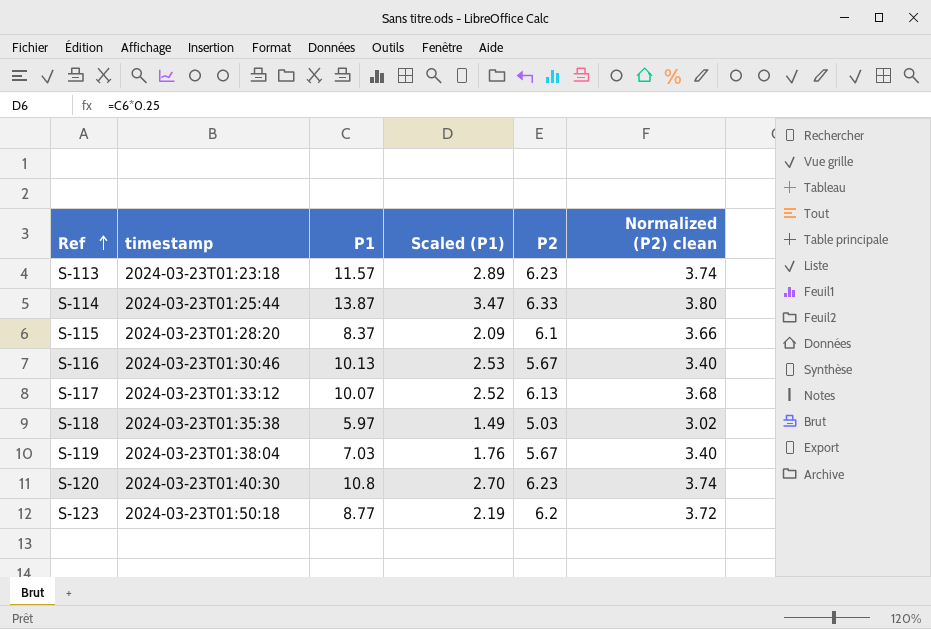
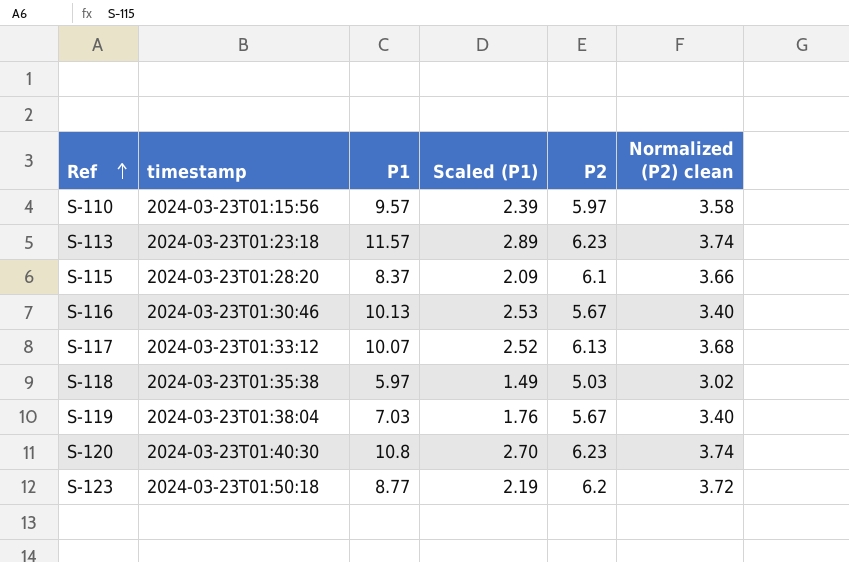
row S-114: 2024-03-23T01:25:44 | 13.87 | 3.47 | 6.33 | 3.80 -> none
row S-110: none -> 2024-03-23T01:15:56 | 9.57 | 2.39 | 5.97 | 3.58

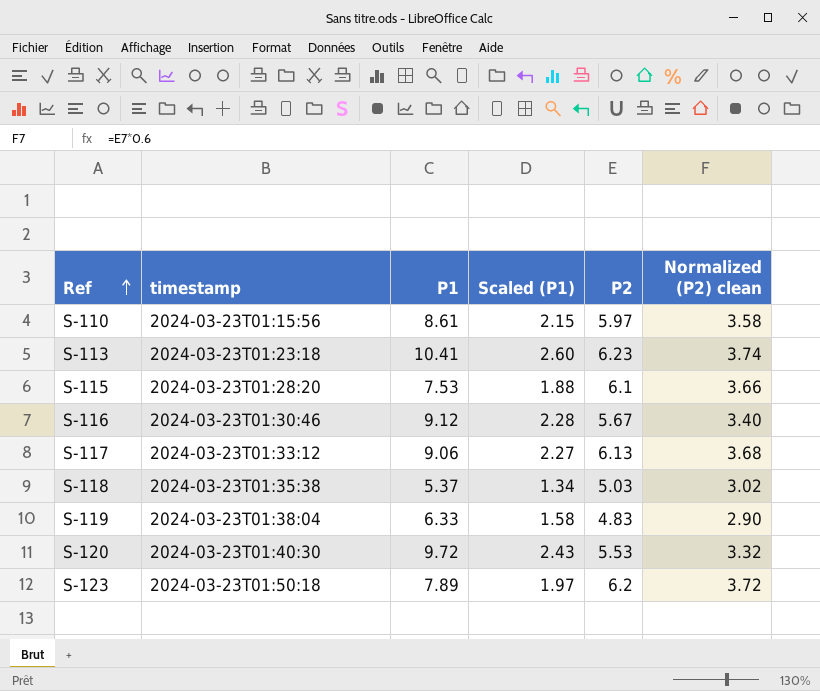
S-110 | P1: 9.57 -> 8.61
S-110 | Scaled (P1): 2.39 -> 2.15
S-113 | P1: 11.57 -> 10.41
S-113 | Scaled (P1): 2.89 -> 2.60
S-115 | P1: 8.37 -> 7.53
S-115 | Scaled (P1): 2.09 -> 1.88
S-116 | P1: 10.13 -> 9.12
S-116 | Scaled (P1): 2.53 -> 2.28
S-117 | P1: 10.07 -> 9.06
S-117 | Scaled (P1): 2.52 -> 2.27
S-118 | P1: 5.97 -> 5.37
S-118 | Scaled (P1): 1.49 -> 1.34
S-119 | P1: 7.03 -> 6.33
S-119 | Scaled (P1): 1.76 -> 1.58
S-119 | P2: 5.67 -> 4.83
S-119 | Normalized (P2) clean: 3.40 -> 2.90
S-120 | P1: 10.8 -> 9.72
S-120 | Scaled (P1): 2.70 -> 2.43
S-120 | P2: 6.23 -> 5.53
S-120 | Normalized (P2) clean: 3.74 -> 3.32
S-123 | P1: 8.77 -> 7.89
S-123 | Scaled (P1): 2.19 -> 1.97

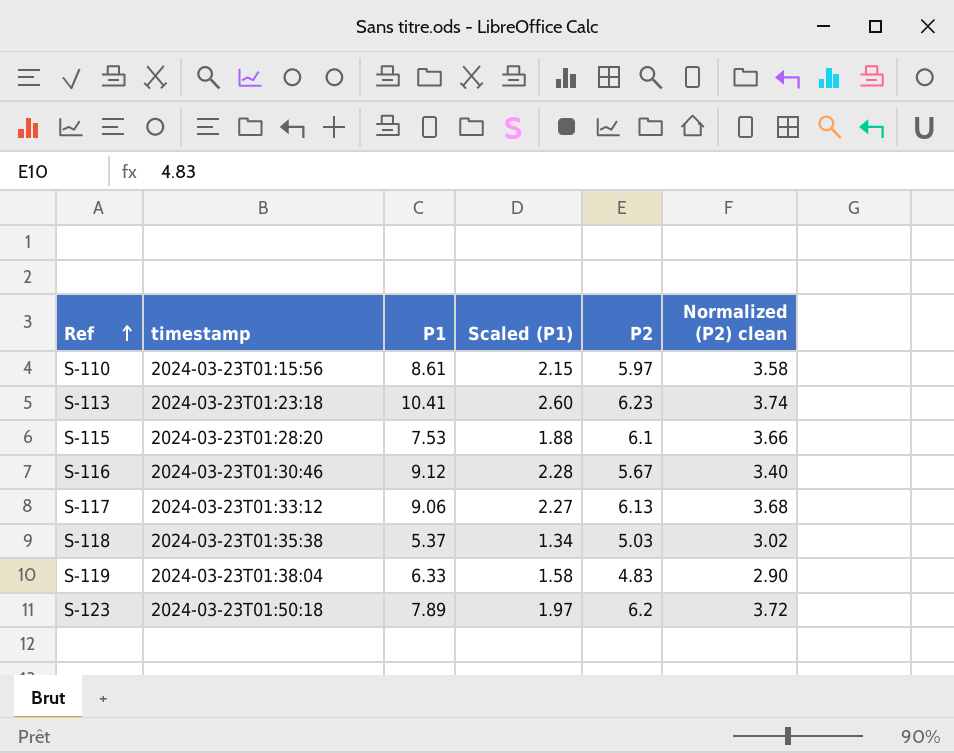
row S-120: 2024-03-23T01:40:30 | 9.72 | 2.43 | 5.53 | 3.32 -> none

